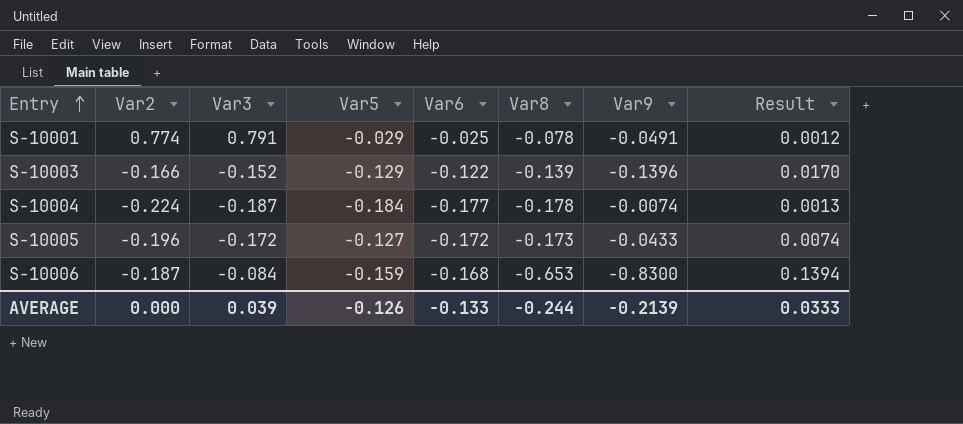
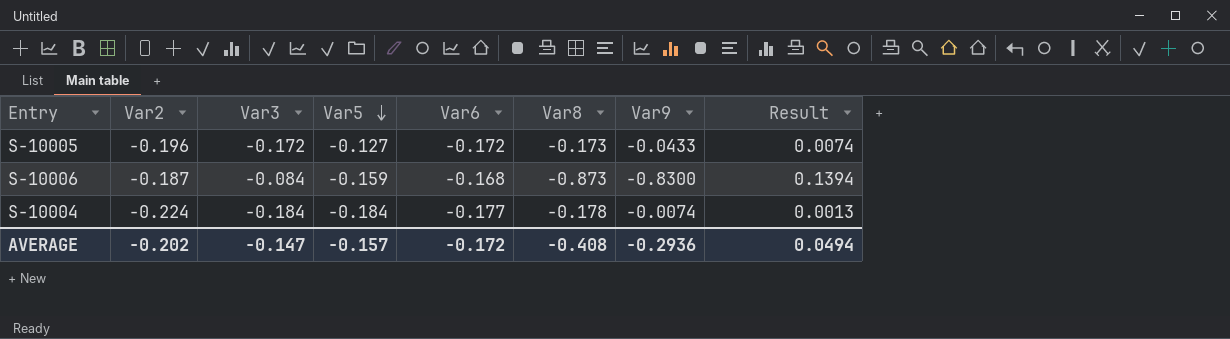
row order: Entry ascending -> Var5 descending
row S-10001: 0.774 | 0.791 | -0.029 | -0.025 | -0.078 | -0.0491 | 0.0012 -> none
row S-10003: -0.166 | -0.152 | -0.129 | -0.122 | -0.139 | -0.1396 | 0.0170 -> none
S-10006 | Var8: -0.653 -> -0.873
S-10004 | Var3: -0.187 -> -0.184
AVERAGE | Var2: 0.000 -> -0.202
AVERAGE | Var3: 0.039 -> -0.147
AVERAGE | Var5: -0.126 -> -0.157
AVERAGE | Var6: -0.133 -> -0.172
AVERAGE | Var8: -0.244 -> -0.408
AVERAGE | Var9: -0.2139 -> -0.2936
AVERAGE | Result: 0.0333 -> 0.0494

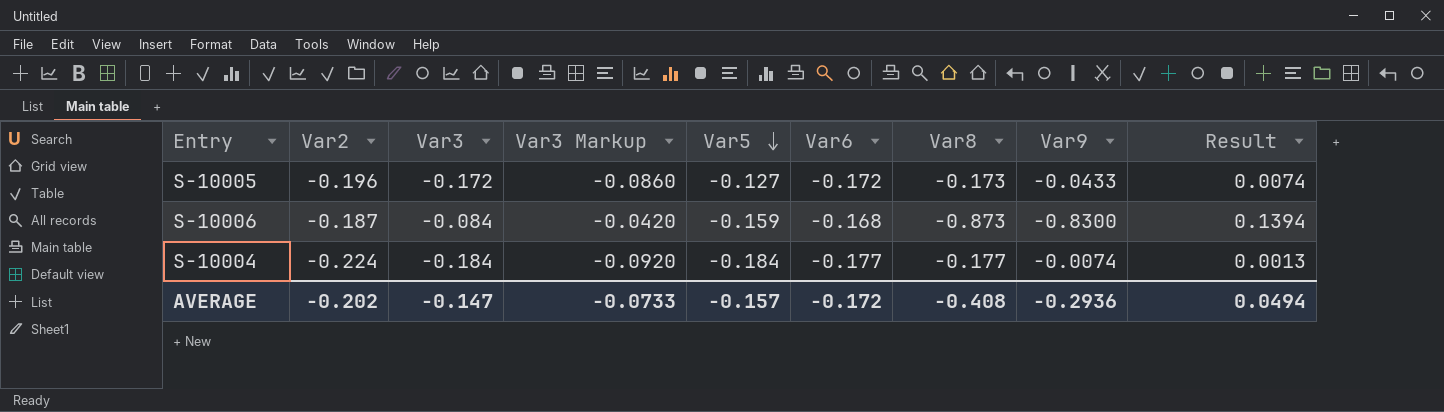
column Var3 Markup | formula: none -> [Var3] * 0.5
S-10004 | Var8: -0.178 -> -0.177

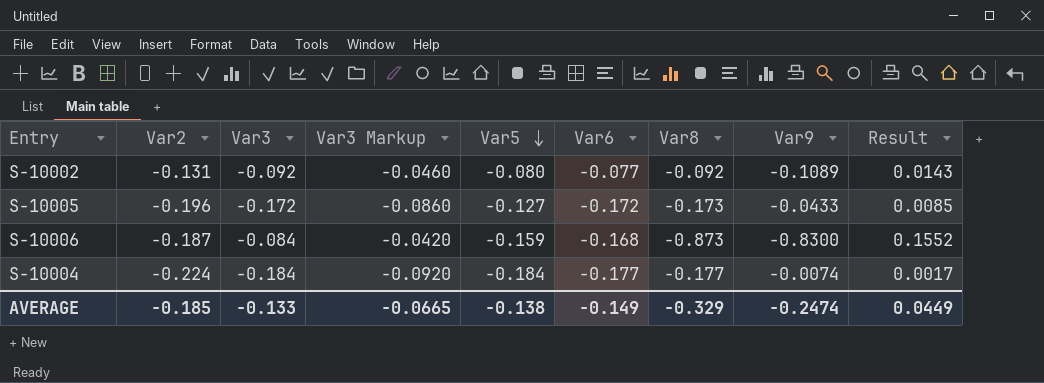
column Result | formula: [Var6] * [Var9] -> [Var2] * [Var9]
row S-10002: none -> -0.131 | -0.092 | -0.0460 | -0.080 | -0.077 | -0.092 | -0.1089 | 0.0143
AVERAGE | Var2: -0.202 -> -0.185
AVERAGE | Var3: -0.147 -> -0.133
AVERAGE | Var3 Markup: -0.0733 -> -0.0665
AVERAGE | Var5: -0.157 -> -0.138
AVERAGE | Var6: -0.172 -> -0.149
AVERAGE | Var8: -0.408 -> -0.329
AVERAGE | Var9: -0.2936 -> -0.2474
AVERAGE | Result: 0.0494 -> 0.0449

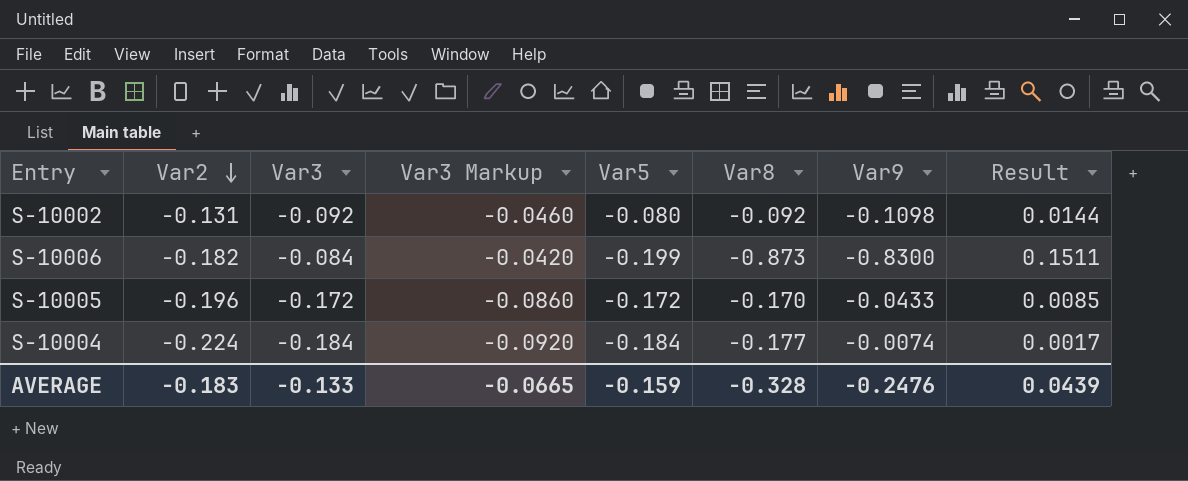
row order: Var5 descending -> Var2 descending
column Var6 | position: 6 -> none
S-10002 | Var9: -0.1089 -> -0.1098
S-10002 | Result: 0.0143 -> 0.0144
S-10006 | Var2: -0.187 -> -0.182
S-10006 | Var5: -0.159 -> -0.199
S-10006 | Result: 0.1552 -> 0.1511
S-10005 | Var5: -0.127 -> -0.172
S-10005 | Var8: -0.173 -> -0.170
AVERAGE | Var2: -0.185 -> -0.183
AVERAGE | Var5: -0.138 -> -0.159
AVERAGE | Var8: -0.329 -> -0.328
AVERAGE | Var9: -0.2474 -> -0.2476
AVERAGE | Result: 0.0449 -> 0.0439

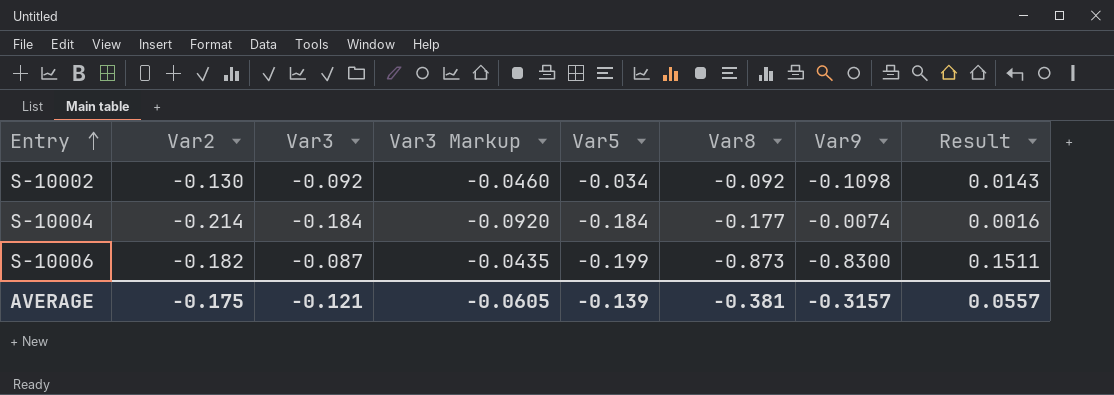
row order: Var2 descending -> Entry ascending
row S-10005: -0.196 | -0.172 | -0.0860 | -0.172 | -0.170 | -0.0433 | 0.0085 -> none
S-10002 | Var2: -0.131 -> -0.130
S-10002 | Var5: -0.080 -> -0.034
S-10002 | Result: 0.0144 -> 0.0143
S-10004 | Var2: -0.224 -> -0.214
S-10004 | Result: 0.0017 -> 0.0016
S-10006 | Var3: -0.084 -> -0.087
S-10006 | Var3 Markup: -0.0420 -> -0.0435
AVERAGE | Var2: -0.183 -> -0.175
AVERAGE | Var3: -0.133 -> -0.121
AVERAGE | Var3 Markup: -0.0665 -> -0.0605
AVERAGE | Var5: -0.159 -> -0.139
AVERAGE | Var8: -0.328 -> -0.381
AVERAGE | Var9: -0.2476 -> -0.3157
AVERAGE | Result: 0.0439 -> 0.0557

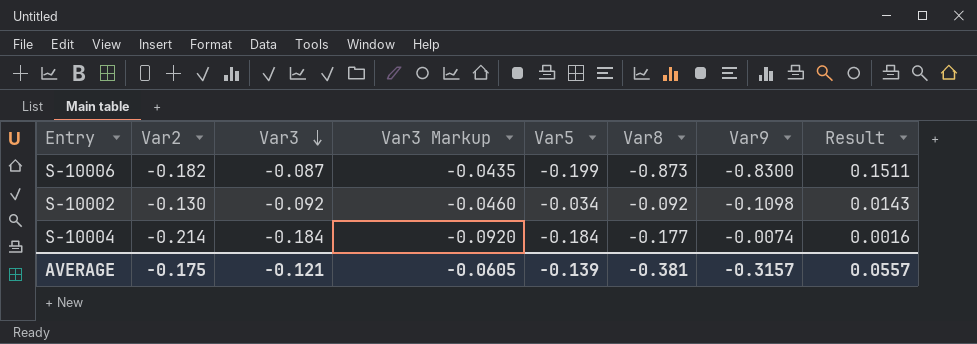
row order: Entry ascending -> Var3 descending

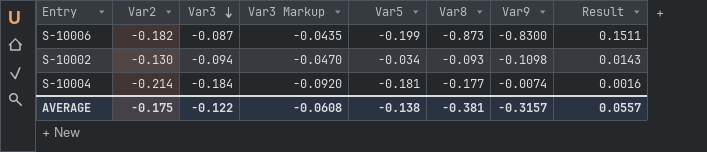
S-10002 | Var3: -0.092 -> -0.094
S-10002 | Var3 Markup: -0.0460 -> -0.0470
S-10002 | Var8: -0.092 -> -0.093
S-10004 | Var5: -0.184 -> -0.181
AVERAGE | Var3: -0.121 -> -0.122
AVERAGE | Var3 Markup: -0.0605 -> -0.0608
AVERAGE | Var5: -0.139 -> -0.138

